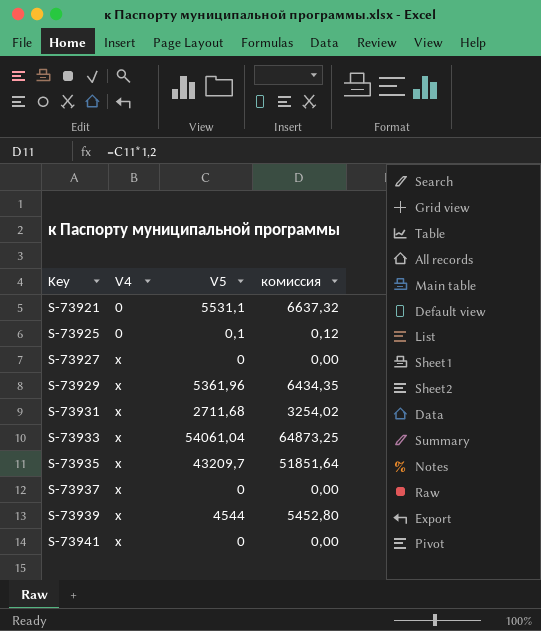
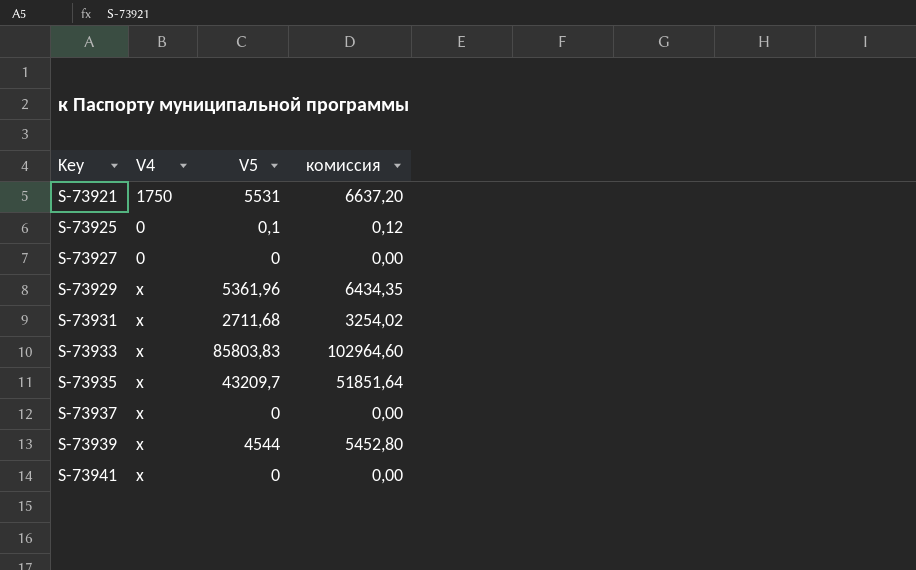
S-73921 | V4: 0 -> 1750
S-73921 | V5: 5531,1 -> 5531
S-73921 | комиссия: 6637,32 -> 6637,20
S-73927 | V4: х -> 0
S-73933 | V5: 54061,04 -> 85803,83
S-73933 | комиссия: 64873,25 -> 102964,60

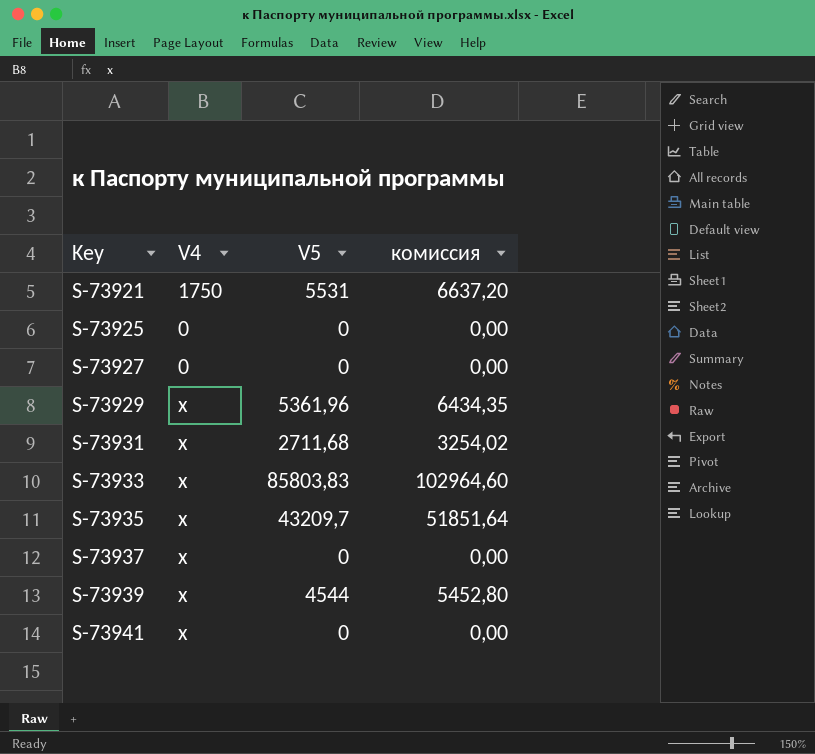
S-73925 | V5: 0,1 -> 0
S-73925 | комиссия: 0,12 -> 0,00

